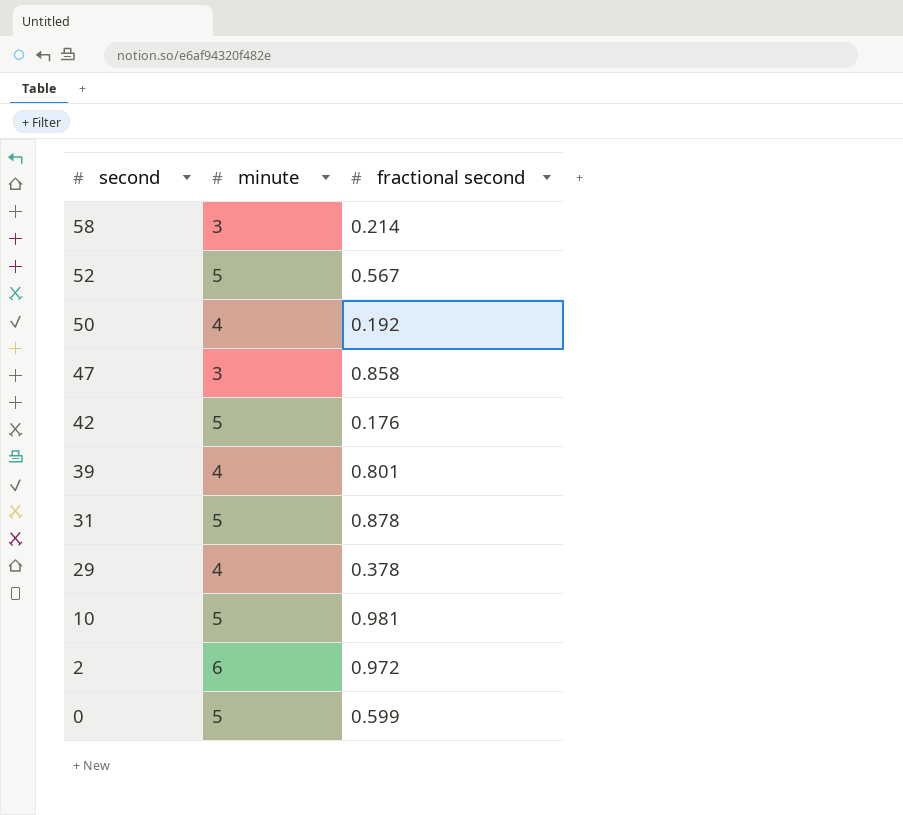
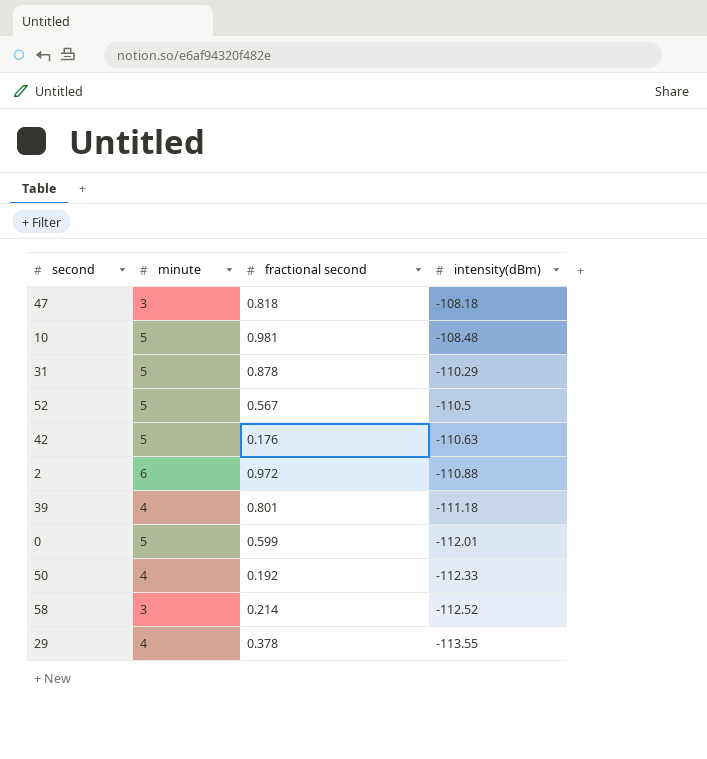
row order: second descending -> intensity(dBm) descending
column intensity(dBm) | position: none -> 4
47 | fractional second: 0.858 -> 0.818

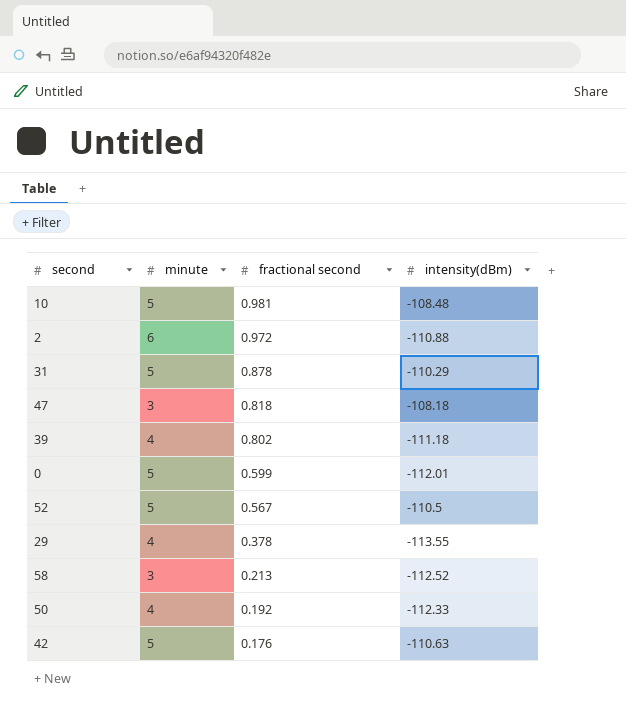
row order: intensity(dBm) descending -> fractional second descending
39 | fractional second: 0.801 -> 0.802
58 | fractional second: 0.214 -> 0.213

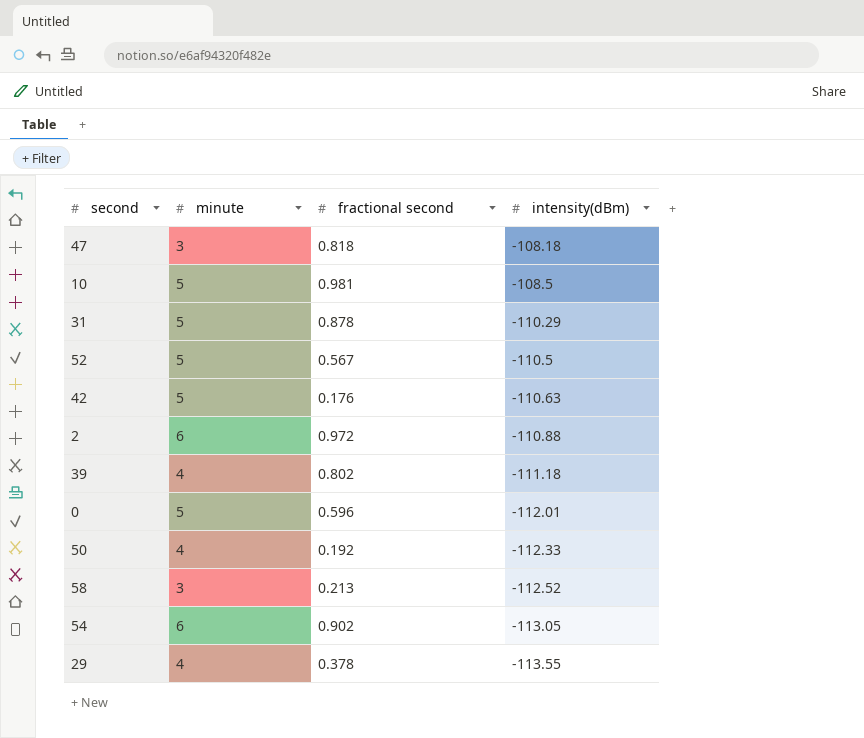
row order: fractional second descending -> intensity(dBm) descending
10 | intensity(dBm): -108.48 -> -108.5
0 | fractional second: 0.599 -> 0.596
row 54: none -> 6 | 0.902 | -113.05

